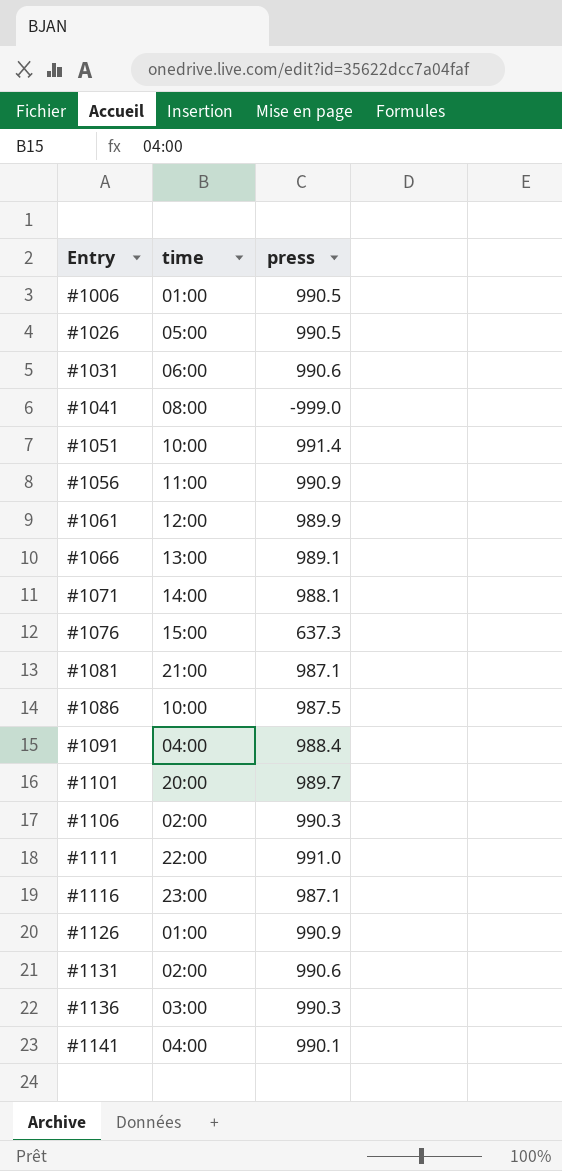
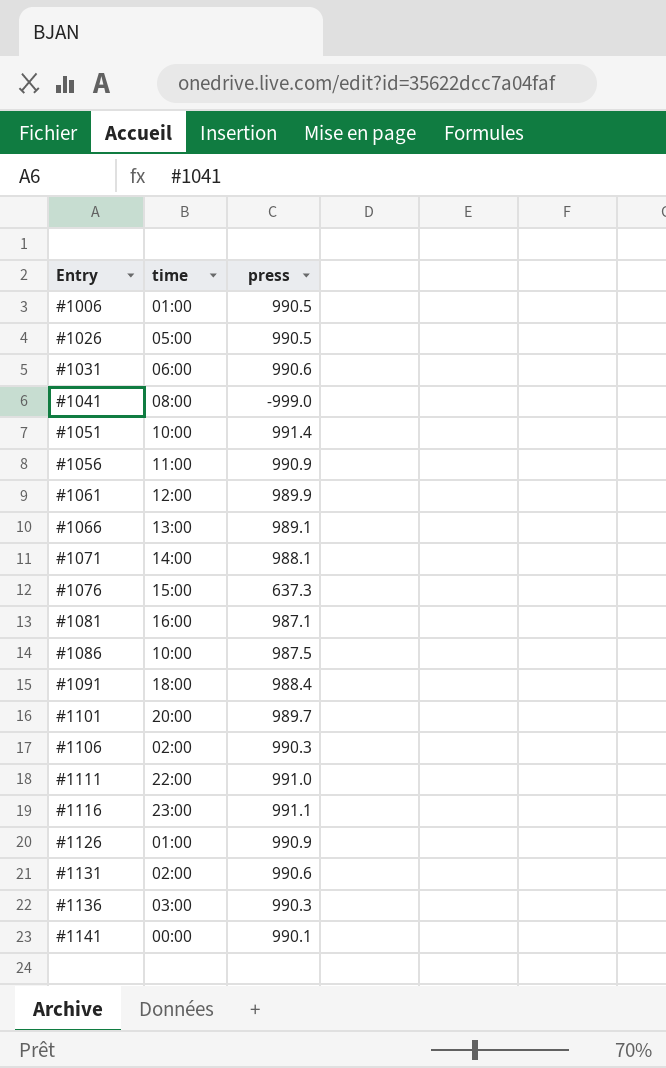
#1081 | time: 21:00 -> 16:00
#1091 | time: 04:00 -> 18:00
#1116 | press: 987.1 -> 991.1
#1141 | time: 04:00 -> 00:00

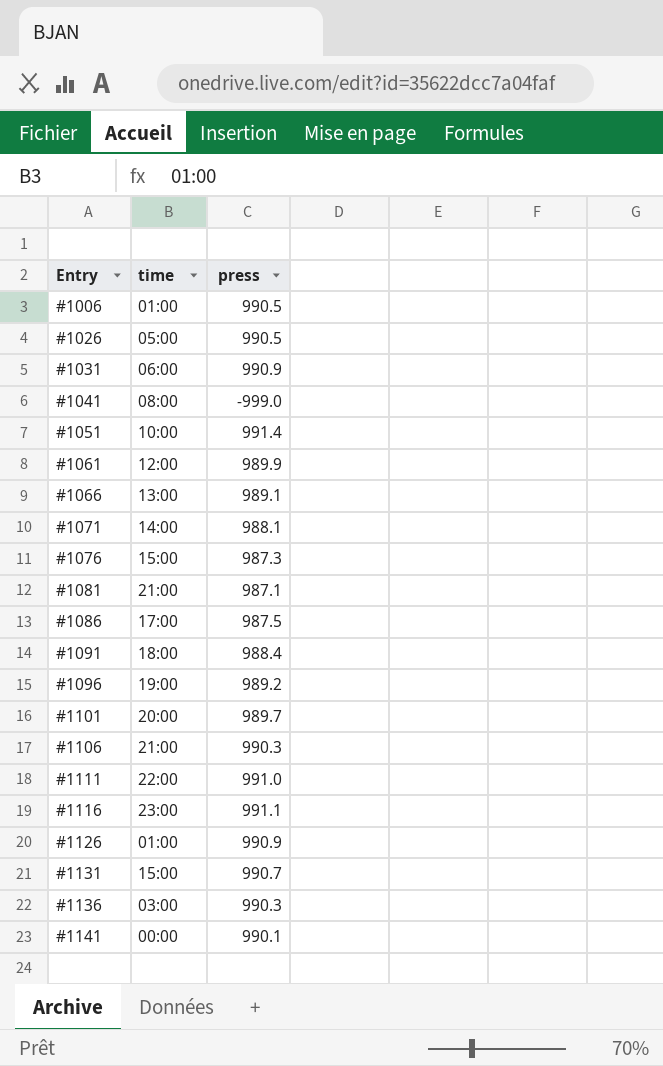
row #1056: 11:00 | 990.9 -> none
#1031 | press: 990.6 -> 990.9
#1076 | press: 637.3 -> 987.3
#1081 | time: 16:00 -> 21:00
#1086 | time: 10:00 -> 17:00
row #1096: none -> 19:00 | 989.2
#1106 | time: 02:00 -> 21:00
#1131 | time: 02:00 -> 15:00
#1131 | press: 990.6 -> 990.7

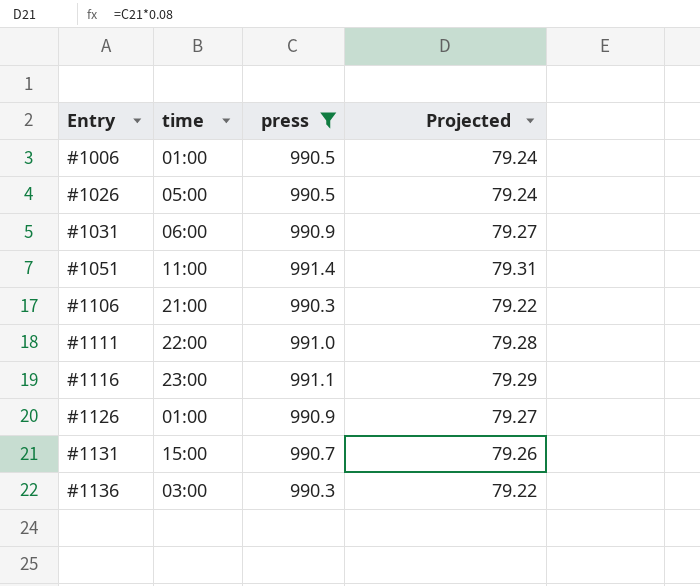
filter: none -> press >= 990.3
column Projected | formula: none -> [press] * 0.08
#1051 | time: 10:00 -> 11:00

